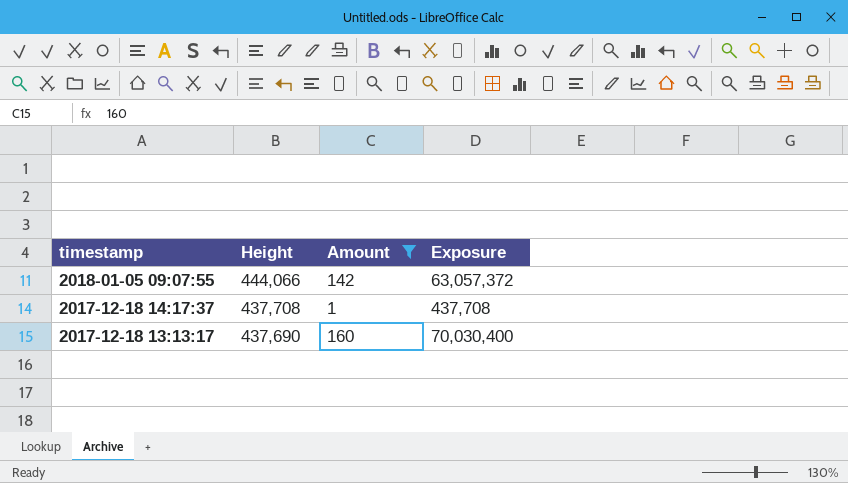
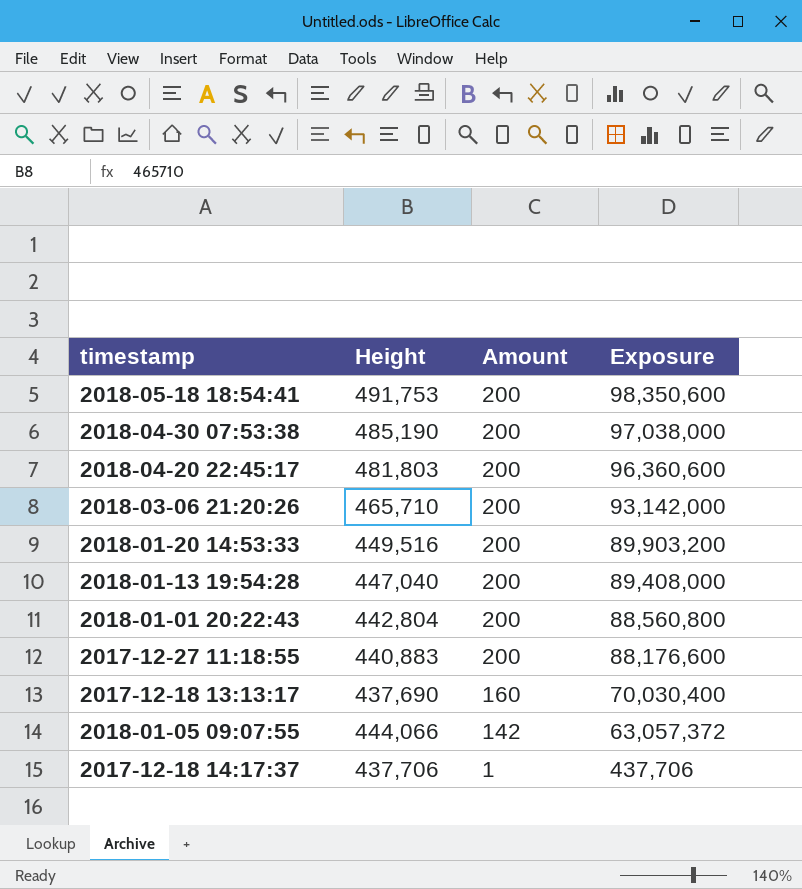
filter: Amount != 200 -> none
row order: timestamp descending -> Amount descending
2017-12-18 14:17:37 | Height: 437,708 -> 437,706
2017-12-18 14:17:37 | Exposure: 437,708 -> 437,706

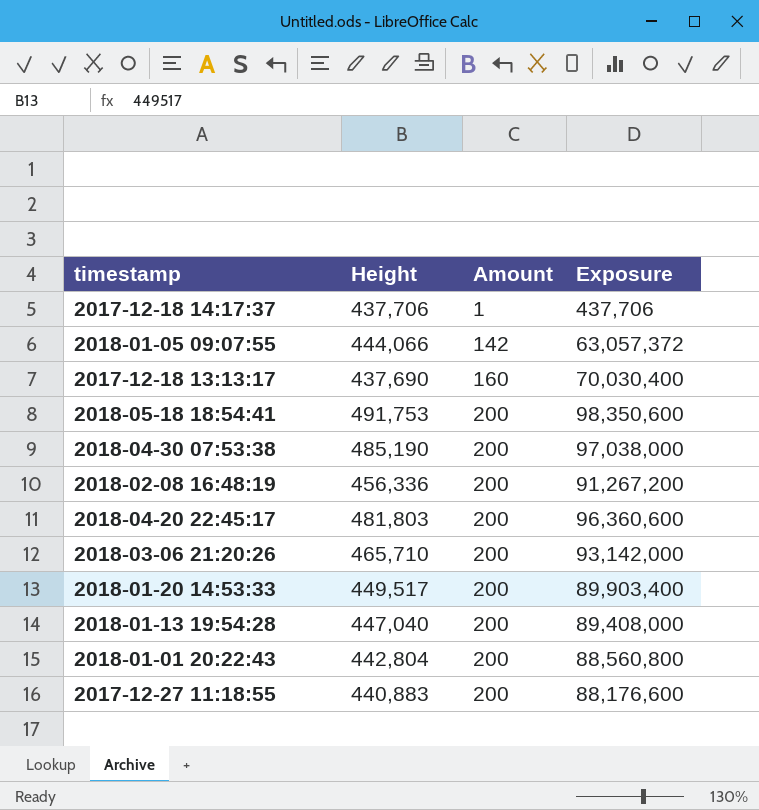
row order: Amount descending -> Amount ascending
row 2018-02-08 16:48:19: none -> 456,336 | 200 | 91,267,200
2018-01-20 14:53:33 | Height: 449,516 -> 449,517
2018-01-20 14:53:33 | Exposure: 89,903,200 -> 89,903,400

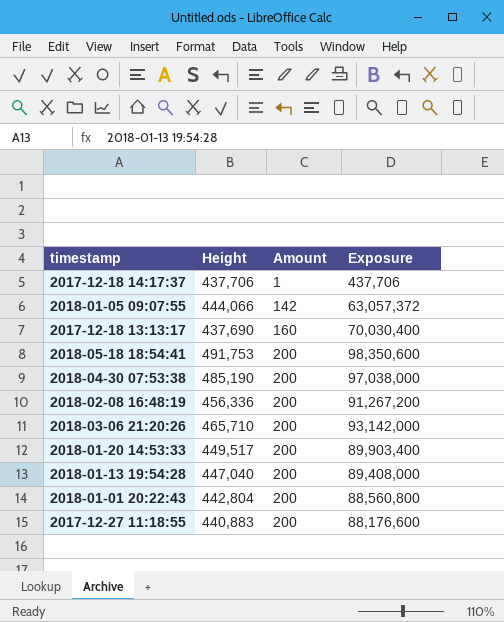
row 2018-04-20 22:45:17: 481,803 | 200 | 96,360,600 -> none

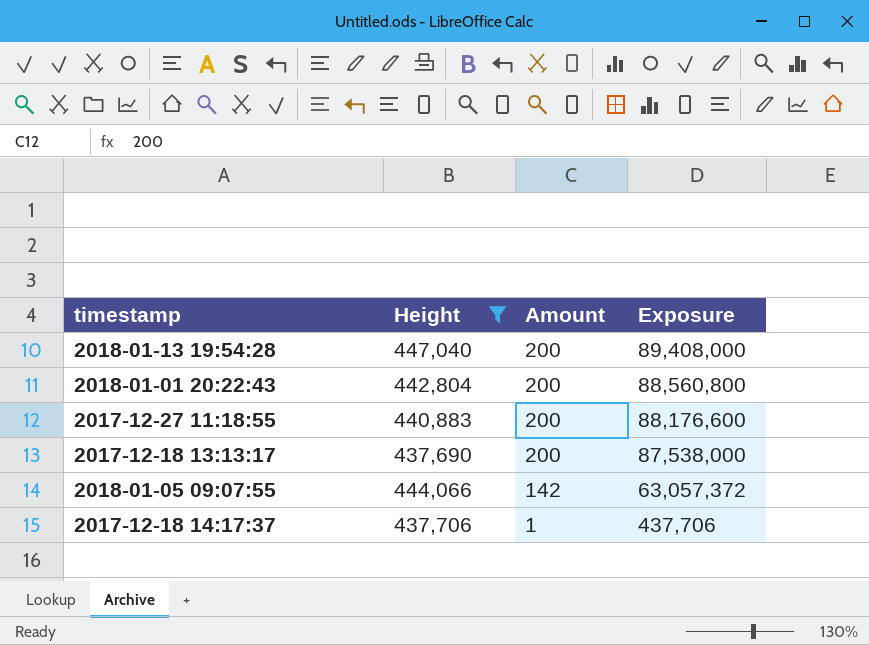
filter: none -> Height <= 447,040
row order: Amount ascending -> Amount descending
2017-12-18 13:13:17 | Amount: 160 -> 200
2017-12-18 13:13:17 | Exposure: 70,030,400 -> 87,538,000

